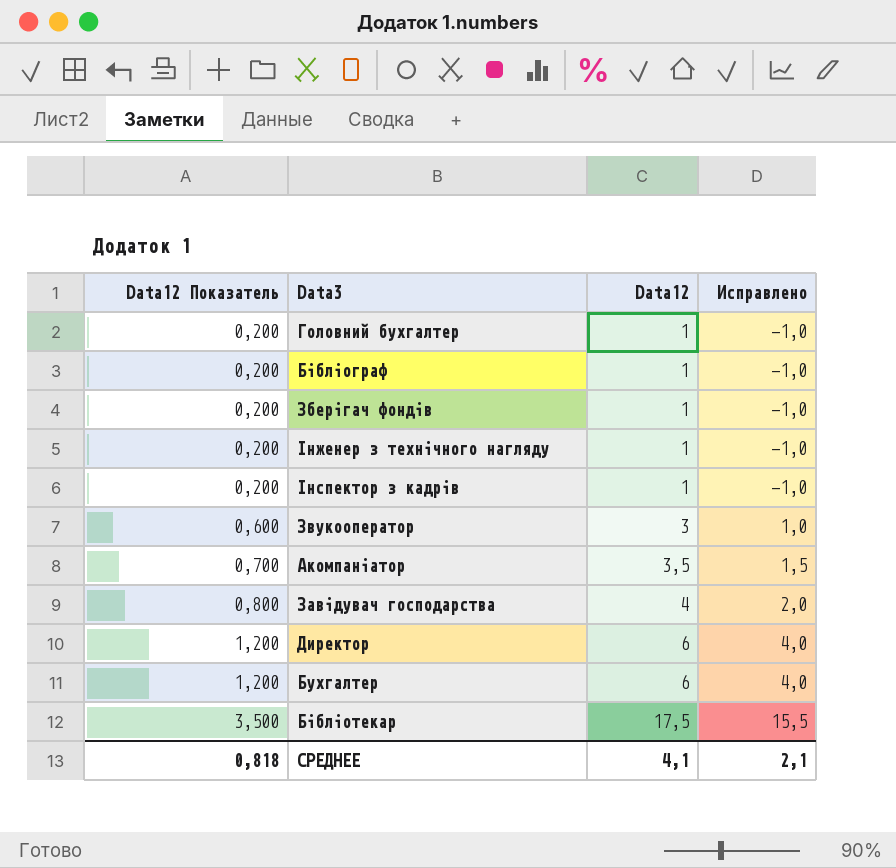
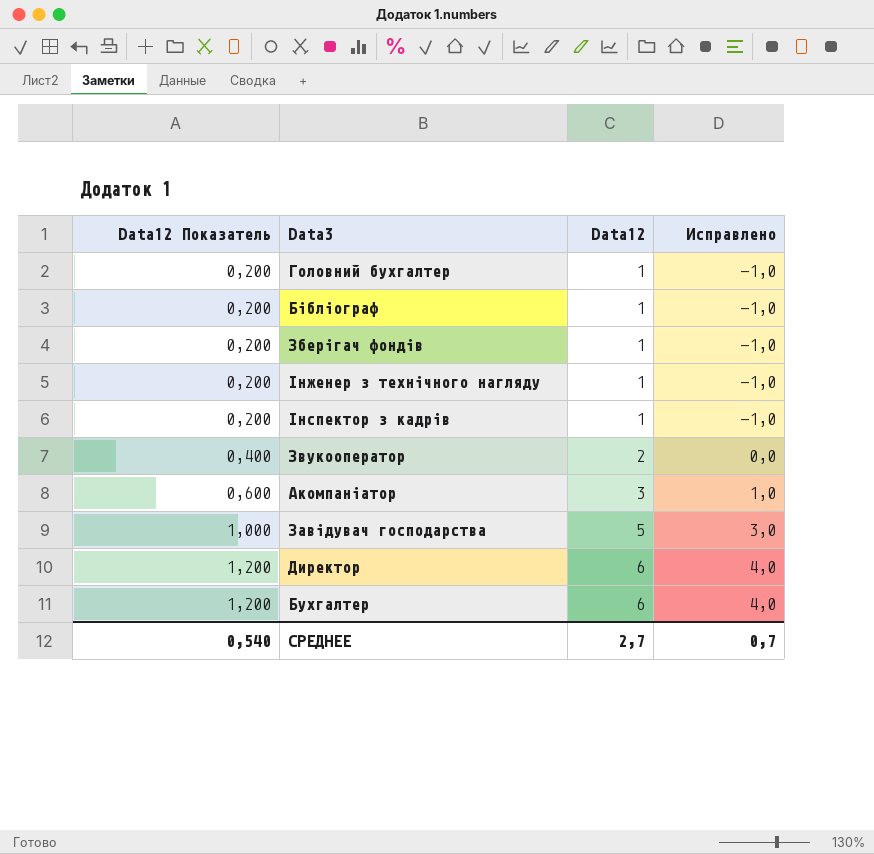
row Бібліотекар: 3,500 | 17,5 | 15,5 -> none
Звукооператор | Data12 Показатель: 0,600 -> 0,400
Звукооператор | Data12: 3 -> 2
Звукооператор | Исправлено: 1,0 -> 0,0
Акомпаніатор | Data12 Показатель: 0,700 -> 0,600
Акомпаніатор | Data12: 3,5 -> 3
Акомпаніатор | Исправлено: 1,5 -> 1,0
Завідувач господарства | Data12 Показатель: 0,800 -> 1,000
Завідувач господарства | Data12: 4 -> 5
Завідувач господарства | Исправлено: 2,0 -> 3,0
СРЕДНЕЕ | Data12 Показатель: 0,818 -> 0,540
СРЕДНЕЕ | Data12: 4,1 -> 2,7
СРЕДНЕЕ | Исправлено: 2,1 -> 0,7

